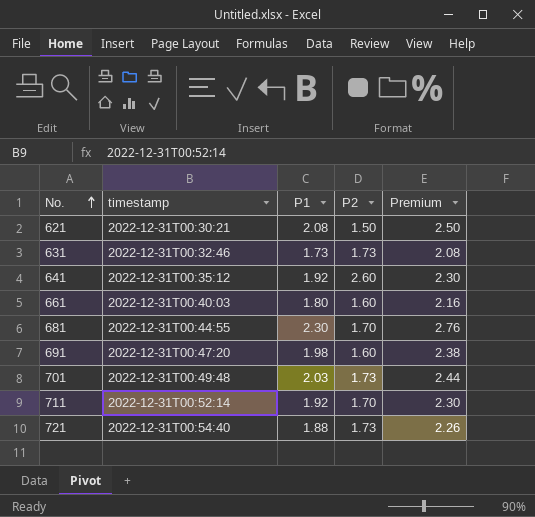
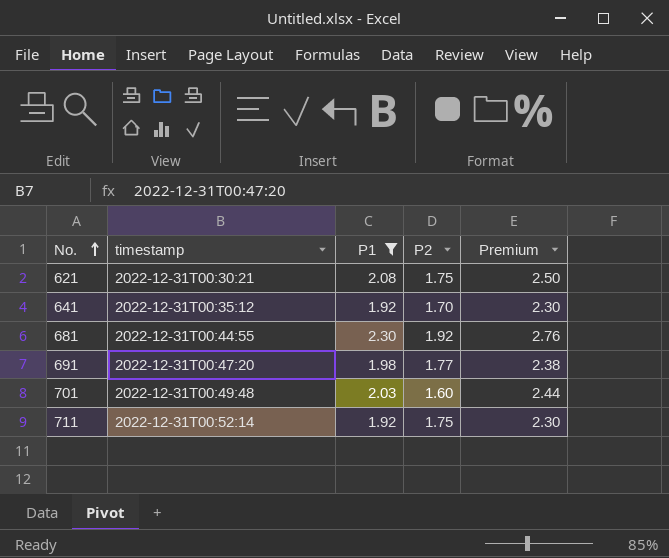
filter: none -> P1 >= 1.92
621 | P2: 1.50 -> 1.75
641 | P2: 2.60 -> 1.70
681 | P2: 1.70 -> 1.92
691 | P2: 1.60 -> 1.77
701 | P2: 1.73 -> 1.60
711 | P2: 1.70 -> 1.75

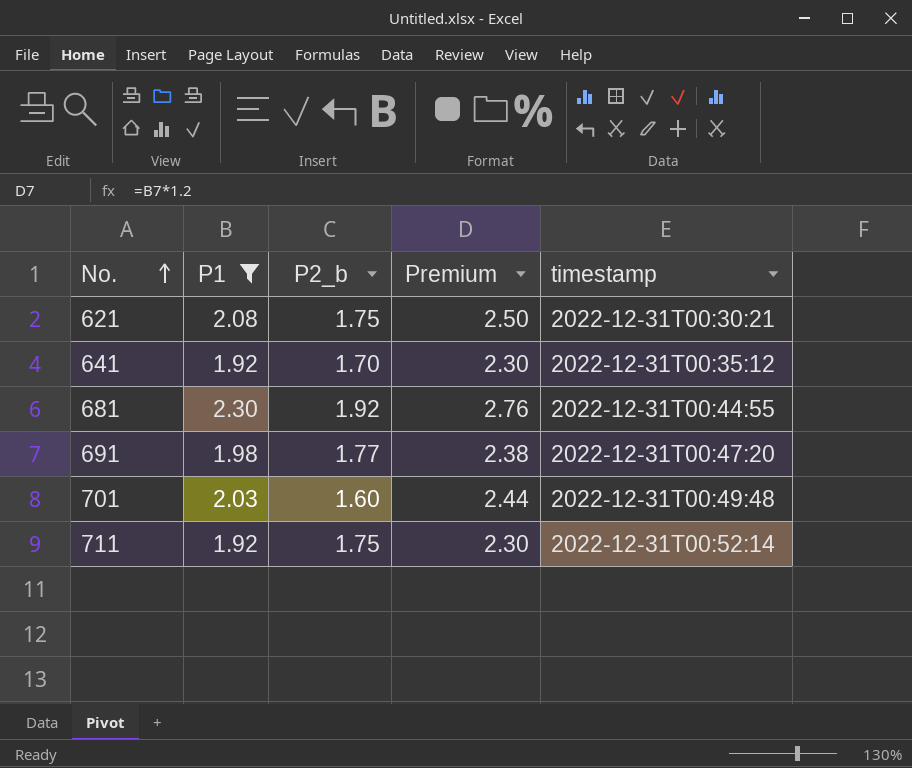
column name: P2 -> P2_b
column timestamp | position: 2 -> 5

